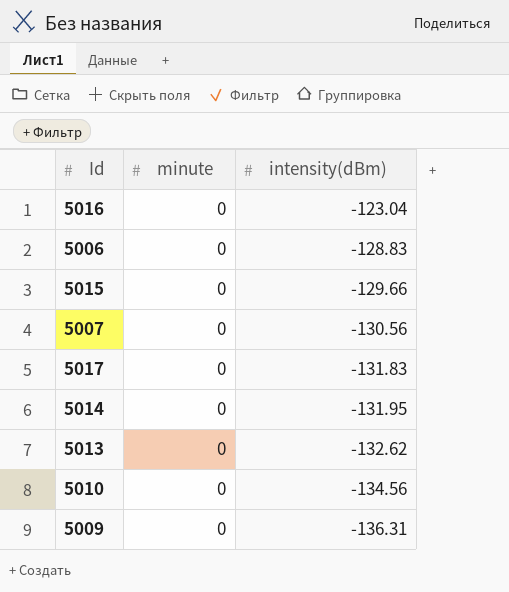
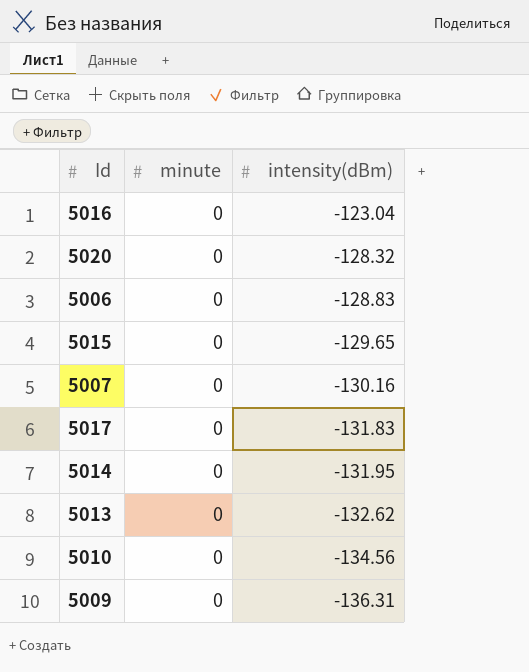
row 5020: none -> 0 | -128.32
5015 | intensity(dBm): -129.66 -> -129.65
5007 | intensity(dBm): -130.56 -> -130.16

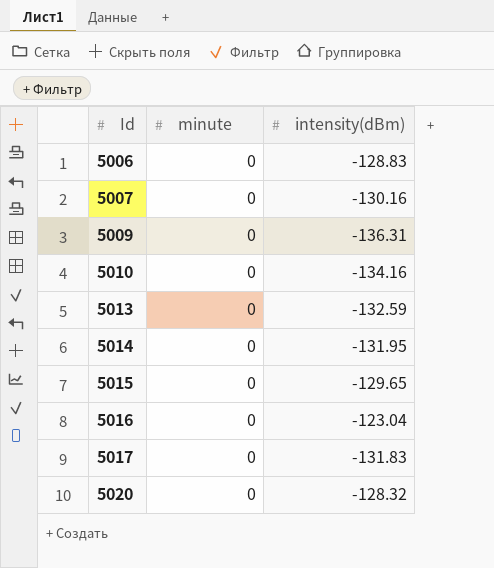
row order: intensity(dBm) descending -> Id ascending
5010 | intensity(dBm): -134.56 -> -134.16
5013 | intensity(dBm): -132.62 -> -132.59

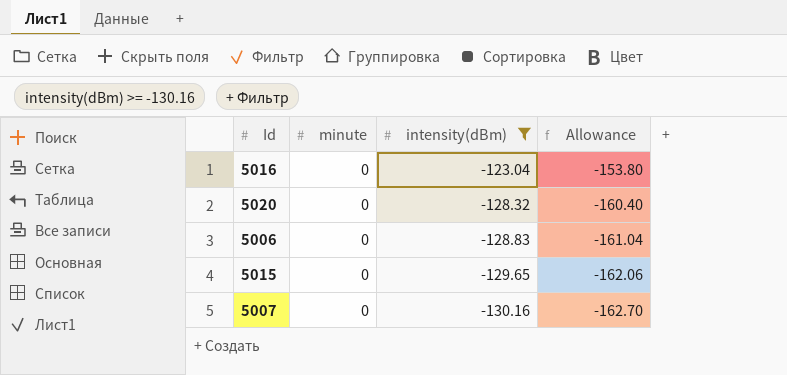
filter: none -> intensity(dBm) >= -130.16
row order: Id ascending -> intensity(dBm) descending
column Allowance | formula: none -> [intensity(dBm)] * 1.25

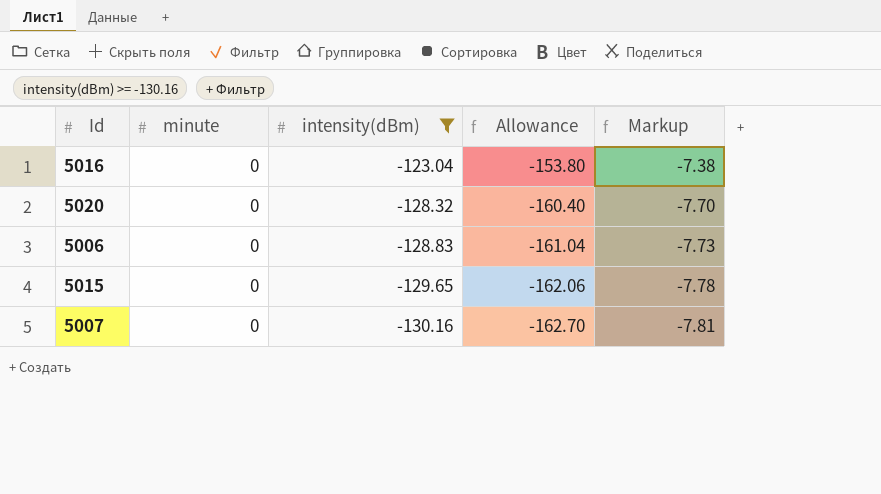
column Markup | formula: none -> [intensity(dBm)] * 0.06

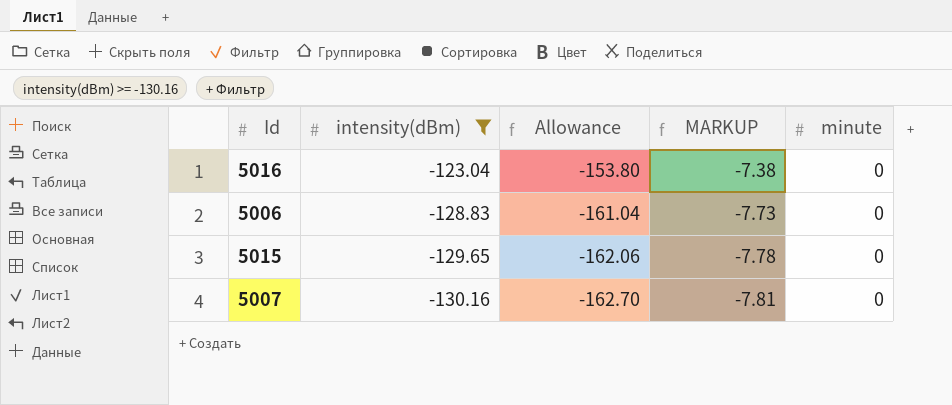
column name: Markup -> MARKUP
column minute | position: 2 -> 5
row 5020: 0 | -128.32 | -160.40 | -7.70 -> none

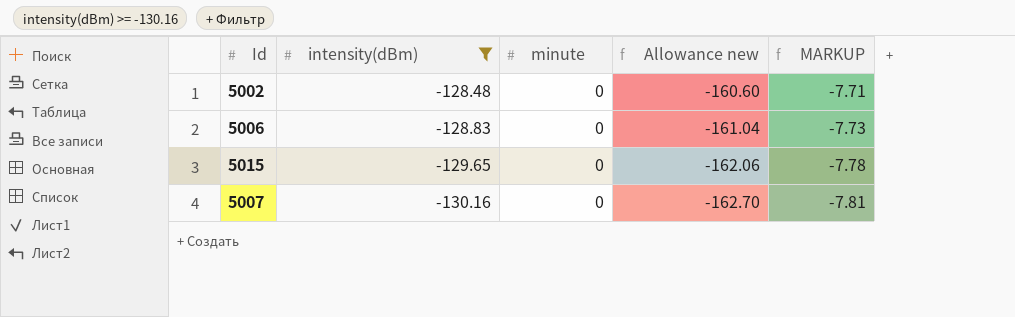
column minute | position: 5 -> 3
column name: Allowance -> Allowance new
row 5016: -123.04 | -153.80 | -7.38 | 0 -> none
row 5002: none -> -128.48 | 0 | -160.60 | -7.71

